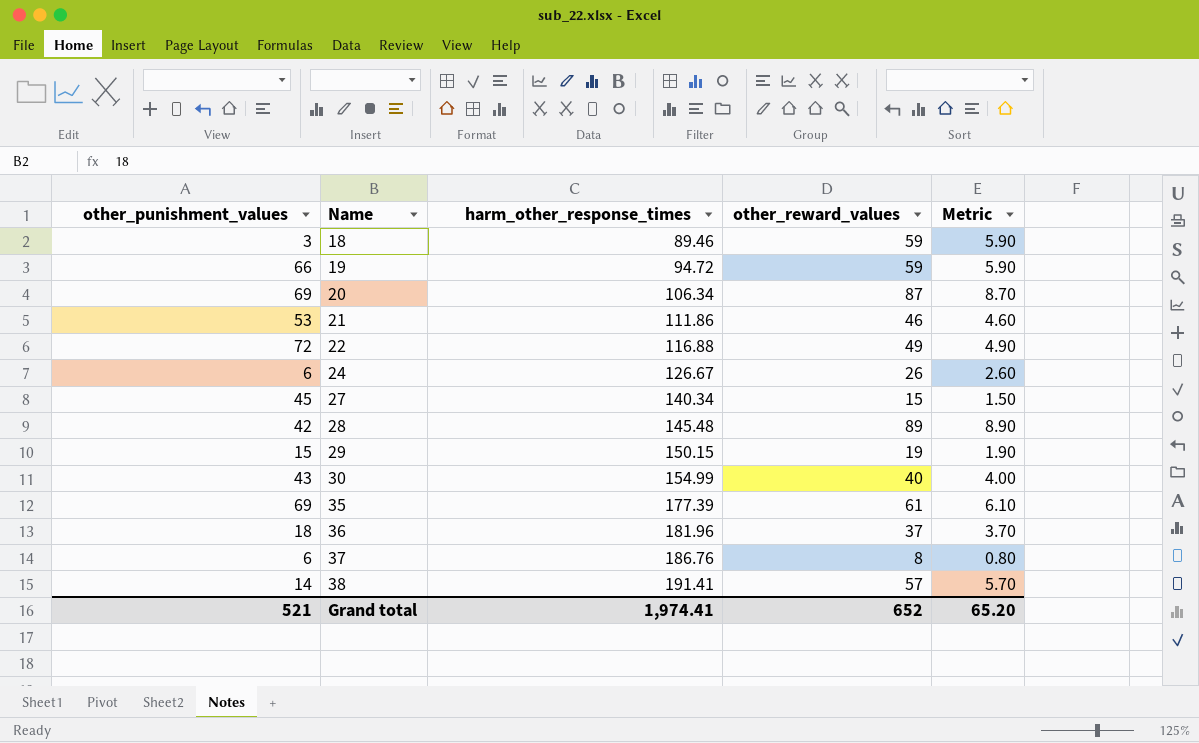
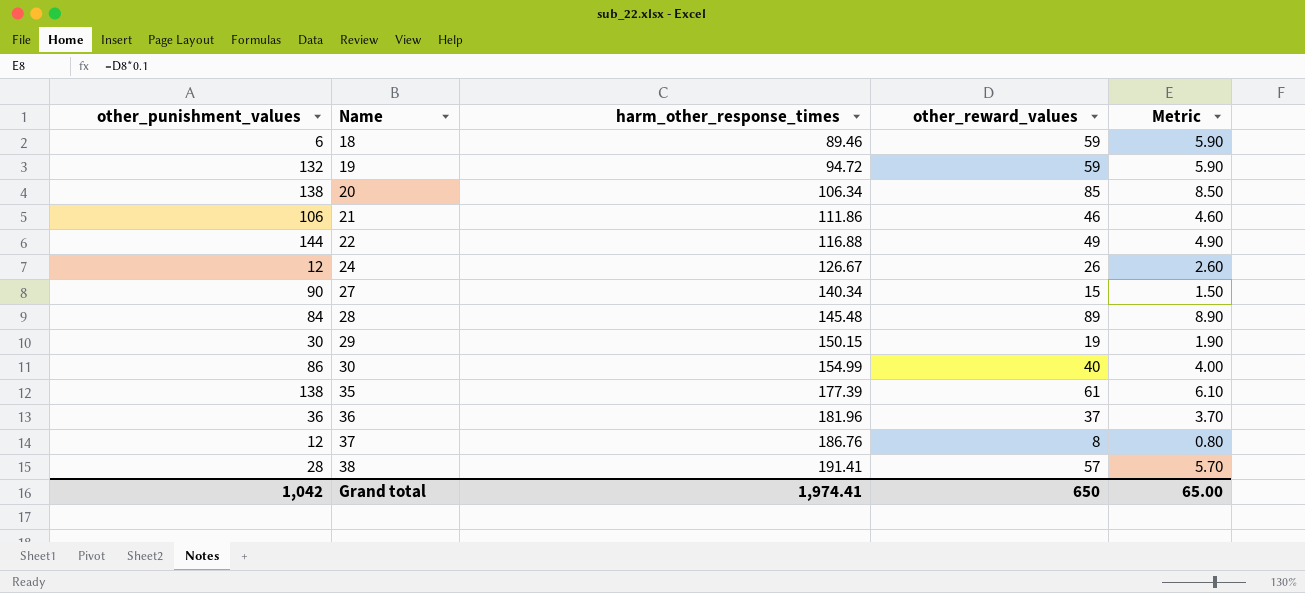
18 | other_punishment_values: 3 -> 6
19 | other_punishment_values: 66 -> 132
20 | other_punishment_values: 69 -> 138
20 | other_reward_values: 87 -> 85
20 | Metric: 8.70 -> 8.50
21 | other_punishment_values: 53 -> 106
22 | other_punishment_values: 72 -> 144
24 | other_punishment_values: 6 -> 12
27 | other_punishment_values: 45 -> 90
28 | other_punishment_values: 42 -> 84
29 | other_punishment_values: 15 -> 30
30 | other_punishment_values: 43 -> 86
35 | other_punishment_values: 69 -> 138
36 | other_punishment_values: 18 -> 36
37 | other_punishment_values: 6 -> 12
38 | other_punishment_values: 14 -> 28
Grand total | other_punishment_values: 521 -> 1,042
Grand total | other_reward_values: 652 -> 650
Grand total | Metric: 65.20 -> 65.00

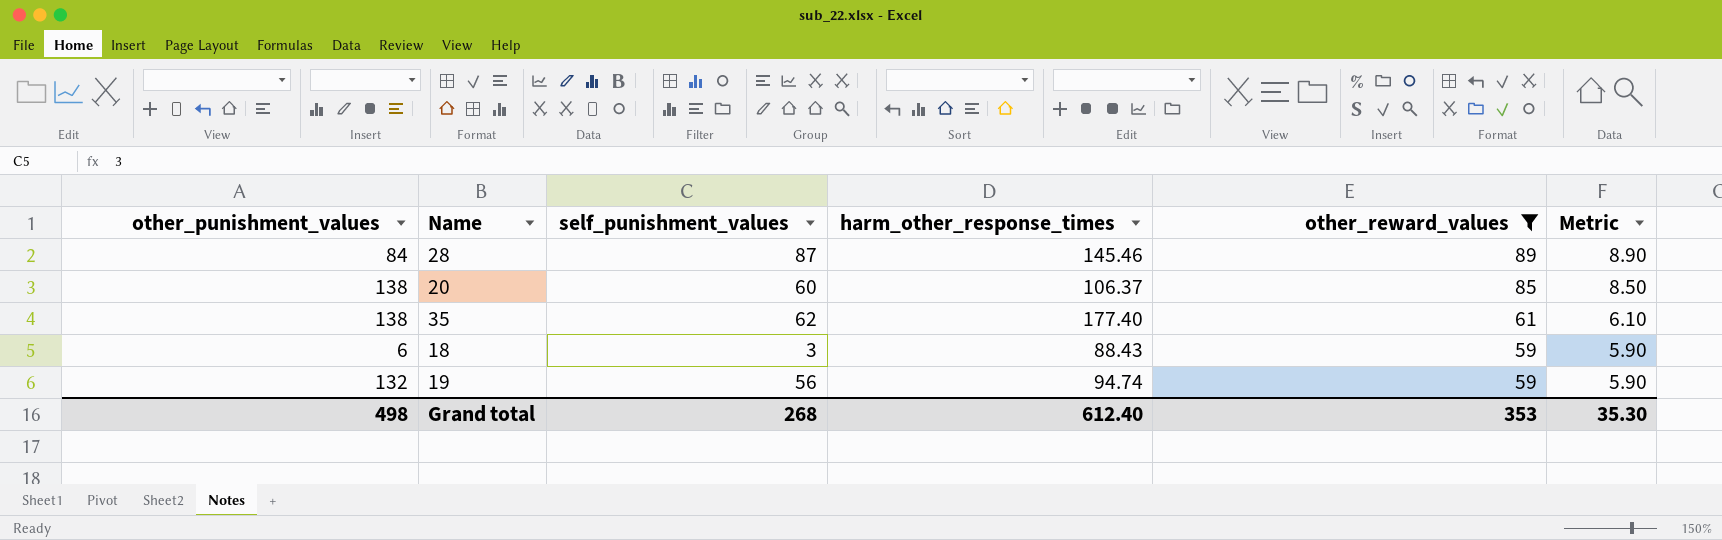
filter: none -> other_reward_values >= 59
row order: Name ascending -> other_reward_values descending
column self_punishment_values | position: none -> 3
28 | harm_other_response_times: 145.48 -> 145.46
20 | harm_other_response_times: 106.34 -> 106.37
35 | harm_other_response_times: 177.39 -> 177.40
18 | harm_other_response_times: 89.46 -> 88.43
19 | harm_other_response_times: 94.72 -> 94.74
Grand total | other_punishment_values: 1,042 -> 498
Grand total | harm_other_response_times: 1,974.41 -> 612.40
Grand total | other_reward_values: 650 -> 353
Grand total | Metric: 65.00 -> 35.30

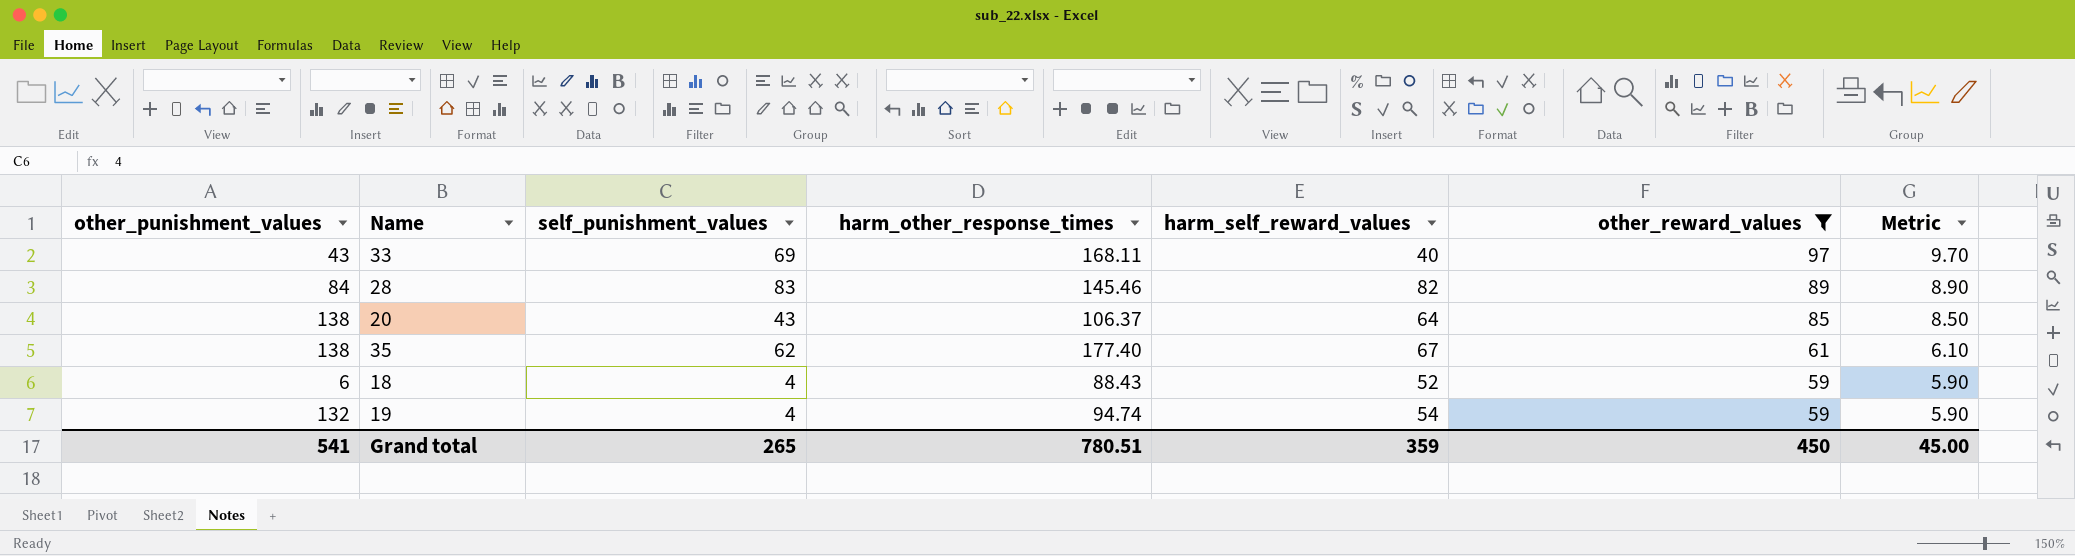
column harm_self_reward_values | position: none -> 5
row 33: none -> 43 | 69 | 168.11 | 40 | 97 | 9.70
28 | self_punishment_values: 87 -> 83
20 | self_punishment_values: 60 -> 43
18 | self_punishment_values: 3 -> 4
19 | self_punishment_values: 56 -> 4
Grand total | other_punishment_values: 498 -> 541
Grand total | self_punishment_values: 268 -> 265
Grand total | harm_other_response_times: 612.40 -> 780.51
Grand total | other_reward_values: 353 -> 450
Grand total | Metric: 35.30 -> 45.00

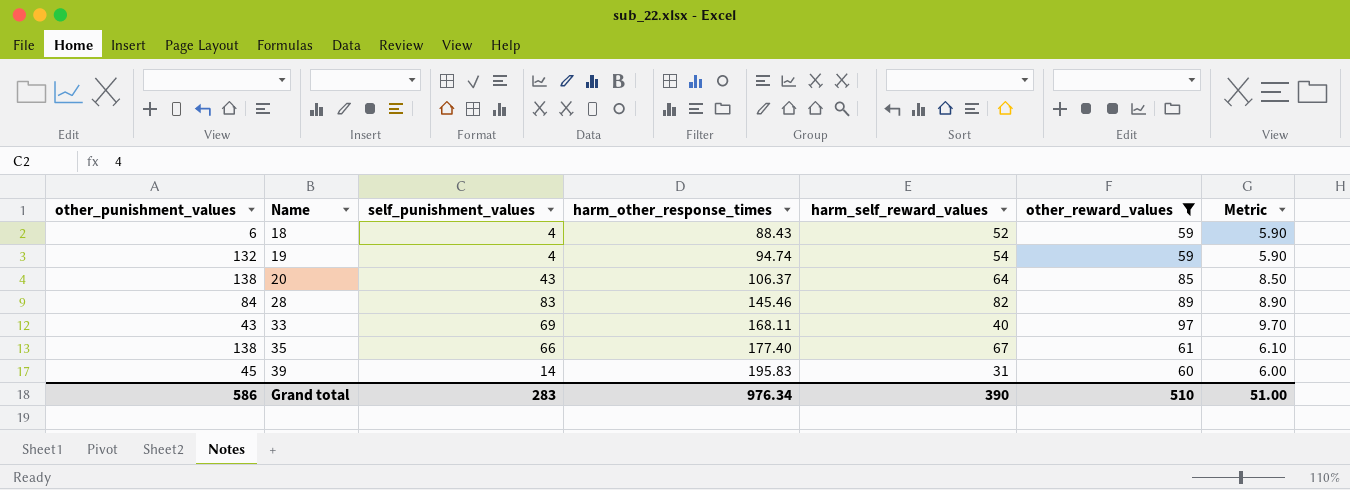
row order: other_reward_values descending -> Name ascending
35 | self_punishment_values: 62 -> 66
row 39: none -> 45 | 14 | 195.83 | 31 | 60 | 6.00
Grand total | other_punishment_values: 541 -> 586
Grand total | self_punishment_values: 265 -> 283
Grand total | harm_other_response_times: 780.51 -> 976.34
Grand total | harm_self_reward_values: 359 -> 390
Grand total | other_reward_values: 450 -> 510
Grand total | Metric: 45.00 -> 51.00

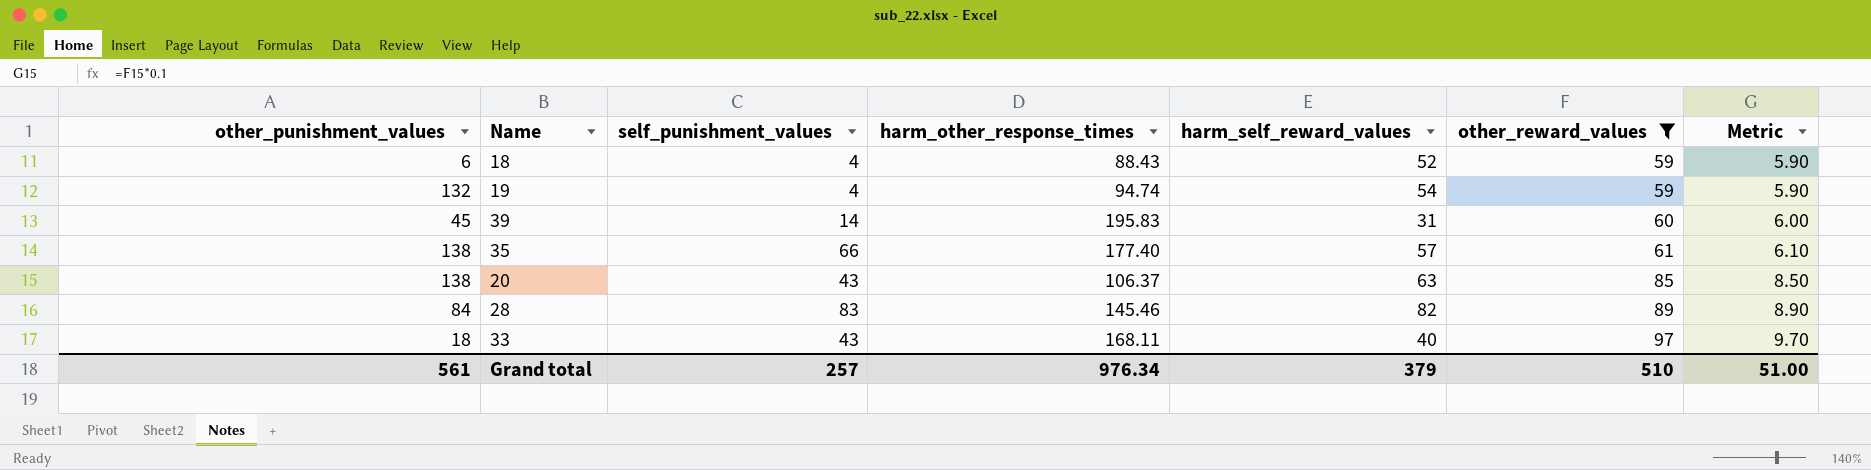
row order: Name ascending -> other_reward_values ascending
35 | harm_self_reward_values: 67 -> 57
20 | harm_self_reward_values: 64 -> 63
33 | other_punishment_values: 43 -> 18
33 | self_punishment_values: 69 -> 43
Grand total | other_punishment_values: 586 -> 561
Grand total | self_punishment_values: 283 -> 257
Grand total | harm_self_reward_values: 390 -> 379

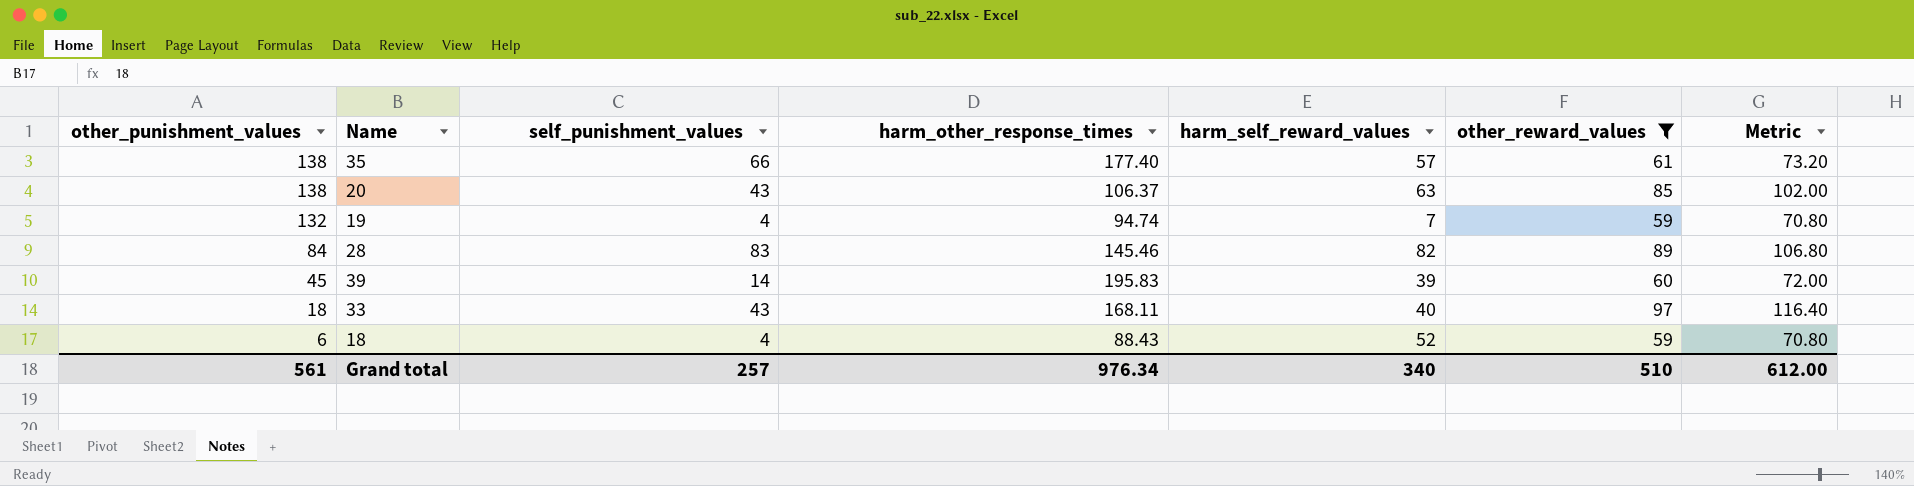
row order: other_reward_values ascending -> other_punishment_values descending
column Metric | formula: [other_reward_values] * 0.1 -> [other_reward_values] * 1.2
19 | harm_self_reward_values: 54 -> 7
39 | harm_self_reward_values: 31 -> 39
Grand total | harm_self_reward_values: 379 -> 340
Grand total | Metric: 51.00 -> 612.00

